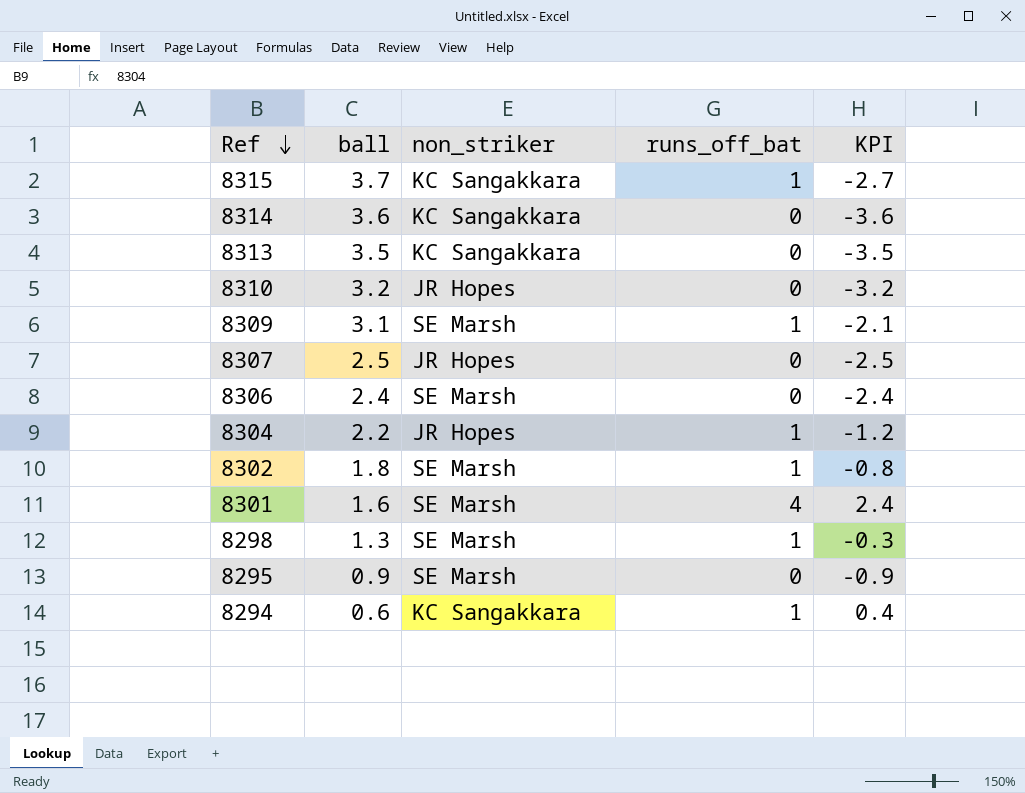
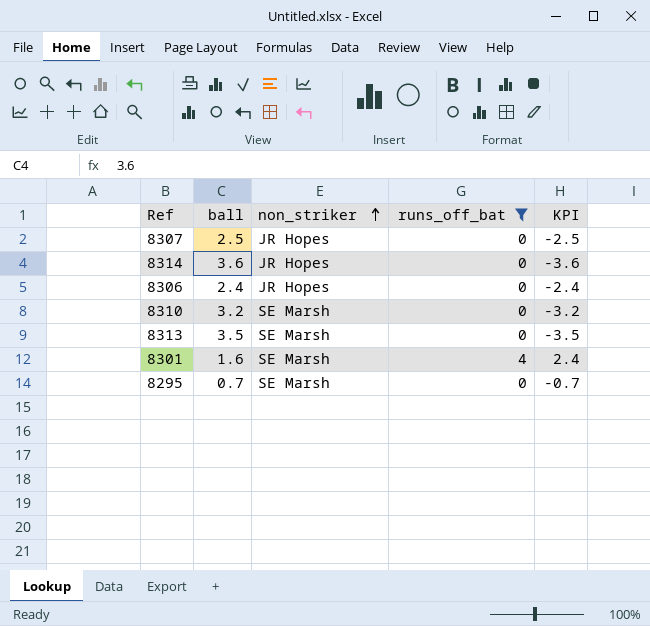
filter: none -> runs_off_bat != 1
row order: Ref descending -> non_striker ascending
8314 | non_striker: KC Sangakkara -> JR Hopes
8306 | non_striker: SE Marsh -> JR Hopes
8310 | non_striker: JR Hopes -> SE Marsh
8313 | non_striker: KC Sangakkara -> SE Marsh
8295 | ball: 0.9 -> 0.7
8295 | KPI: -0.9 -> -0.7

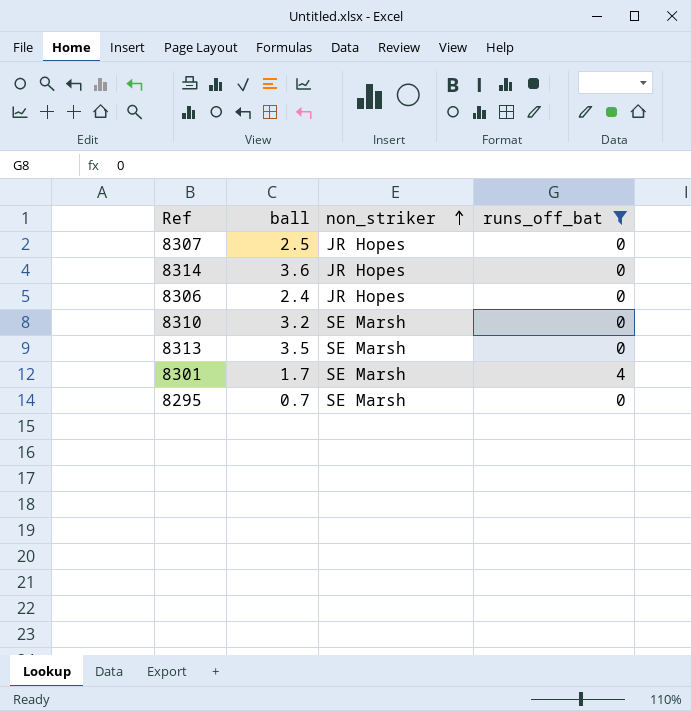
column KPI | formula: [runs_off_bat] - [ball] -> none
8301 | ball: 1.6 -> 1.7

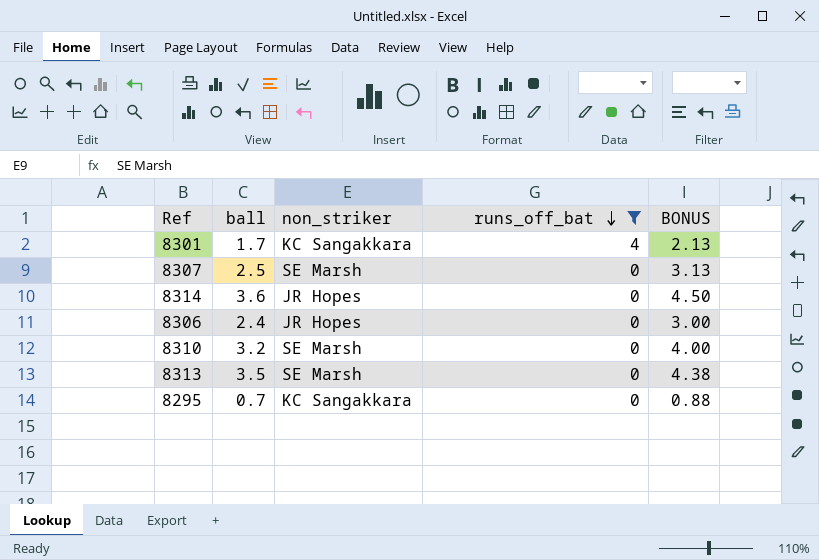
row order: non_striker ascending -> runs_off_bat descending
column BONUS | formula: none -> [ball] * 1.25
8301 | non_striker: SE Marsh -> KC Sangakkara
8307 | non_striker: JR Hopes -> SE Marsh
8295 | non_striker: SE Marsh -> KC Sangakkara

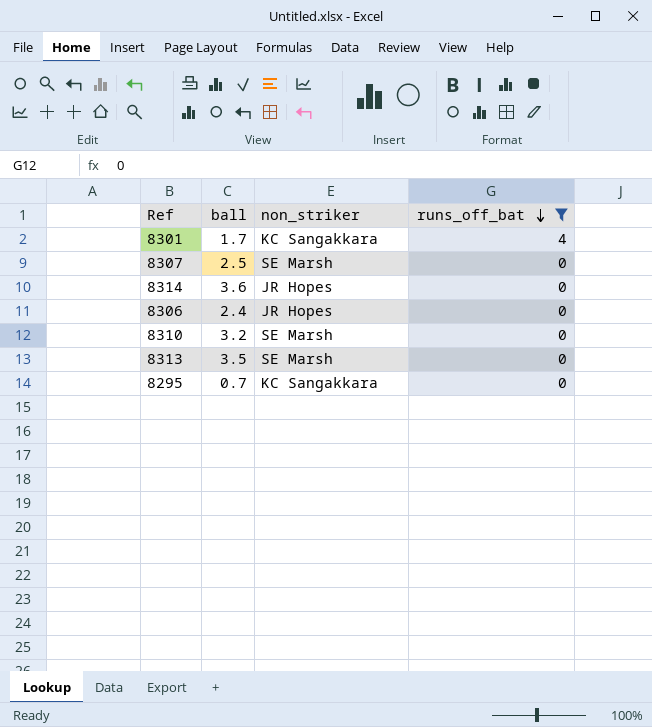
column BONUS | formula: [ball] * 1.25 -> none

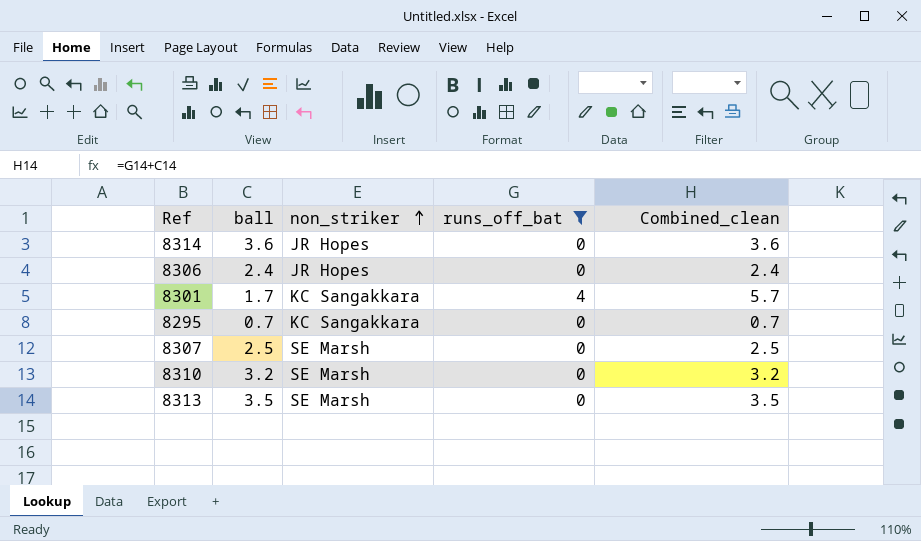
row order: runs_off_bat descending -> non_striker ascending
column Combined_clean | formula: none -> [ball] + [runs_off_bat]

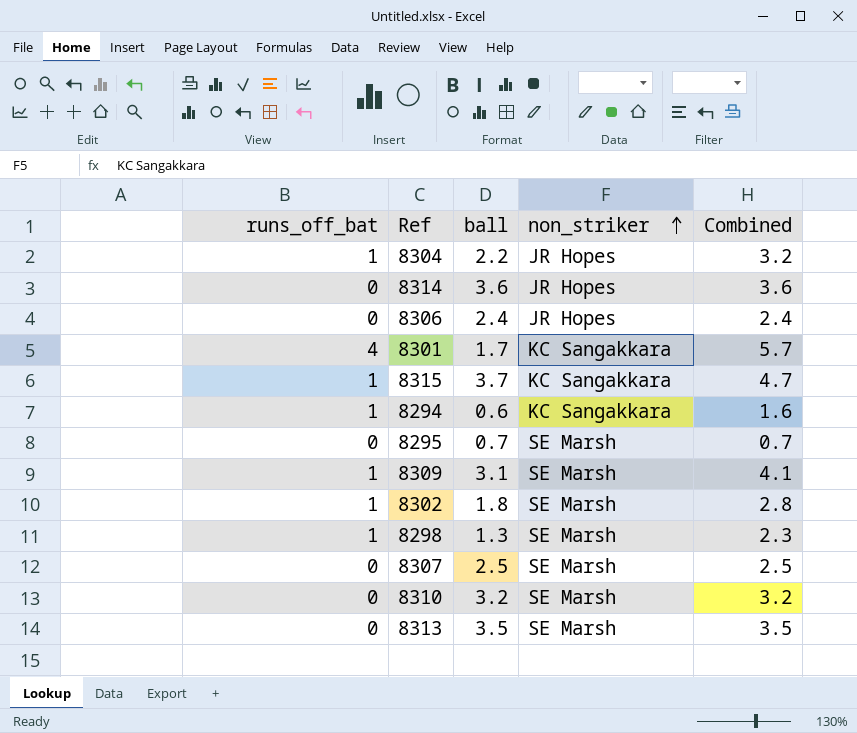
filter: runs_off_bat != 1 -> none
column runs_off_bat | position: 4 -> 1
column name: Combined_clean -> Combined
8295 | non_striker: KC Sangakkara -> SE Marsh

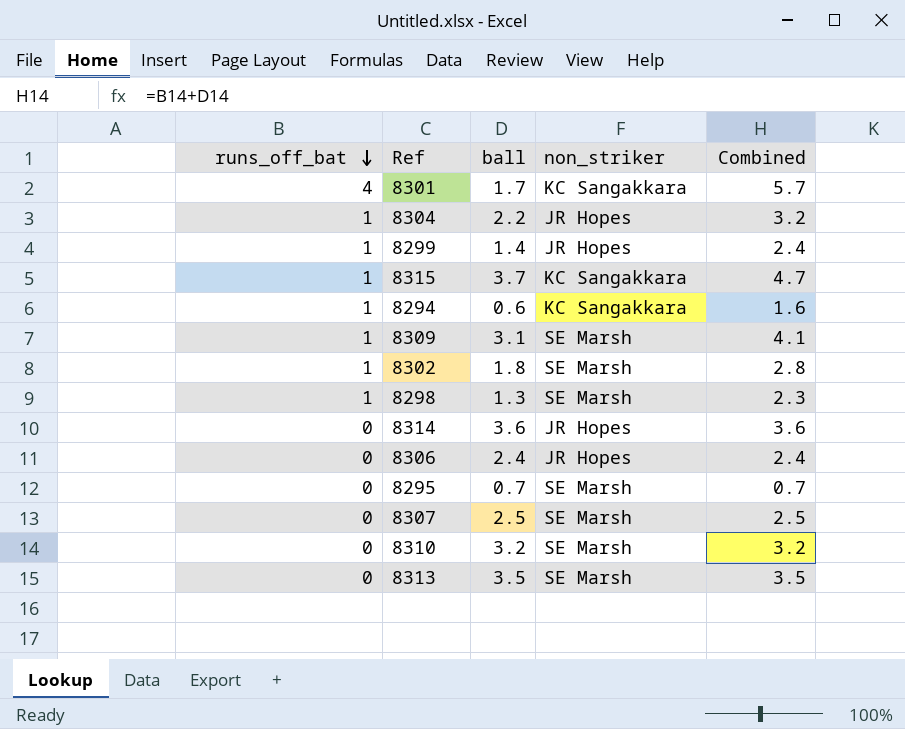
row order: non_striker ascending -> runs_off_bat descending
row 8299: none -> 1 | 1.4 | JR Hopes | 2.4

